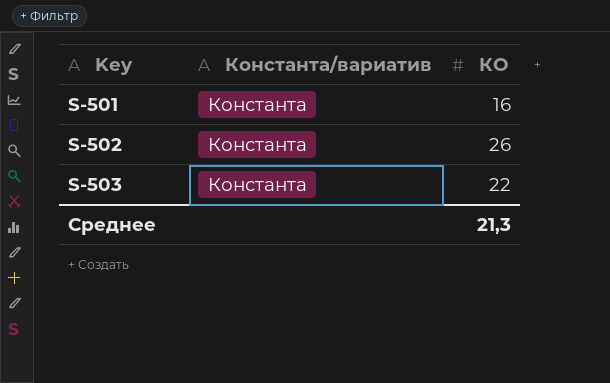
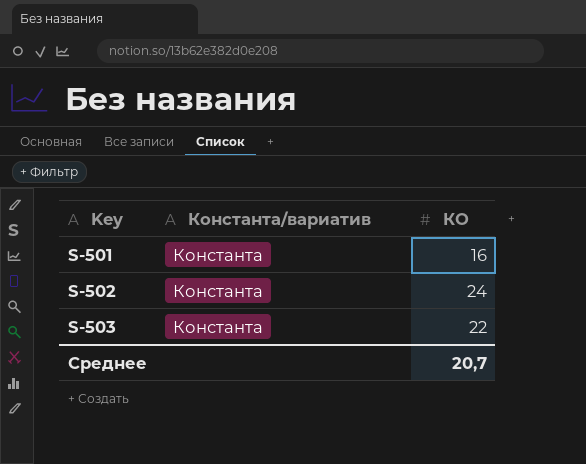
S-502 | КО: 26 -> 24
Среднее | КО: 21,3 -> 20,7

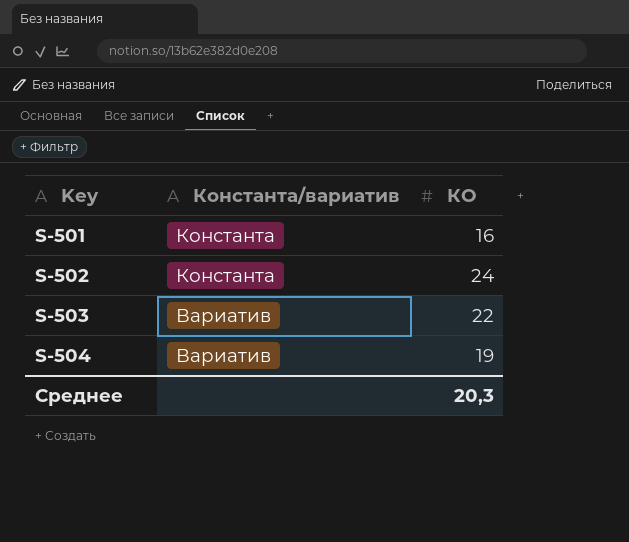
S-503 | Константа/вариатив: Константа -> Вариатив
row S-504: none -> Вариатив | 19
Среднее | КО: 20,7 -> 20,3

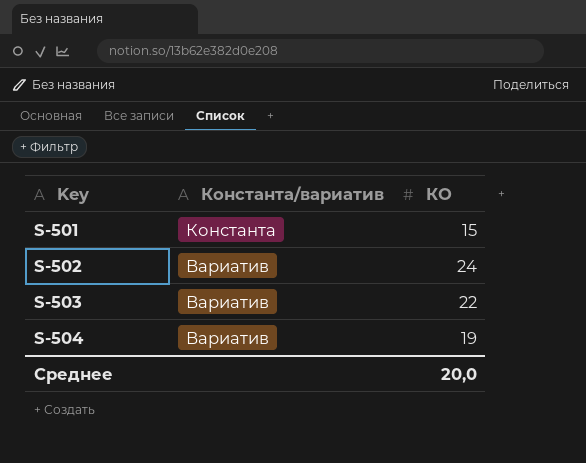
S-501 | КО: 16 -> 15
S-502 | Константа/вариатив: Константа -> Вариатив
Среднее | КО: 20,3 -> 20,0

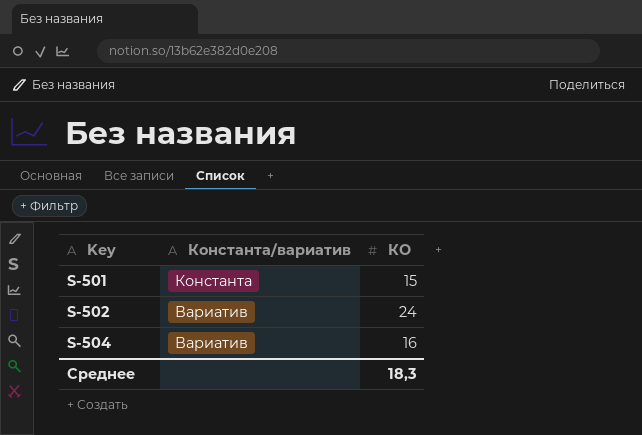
row S-503: Вариатив | 22 -> none
S-504 | КО: 19 -> 16
Среднее | КО: 20,0 -> 18,3

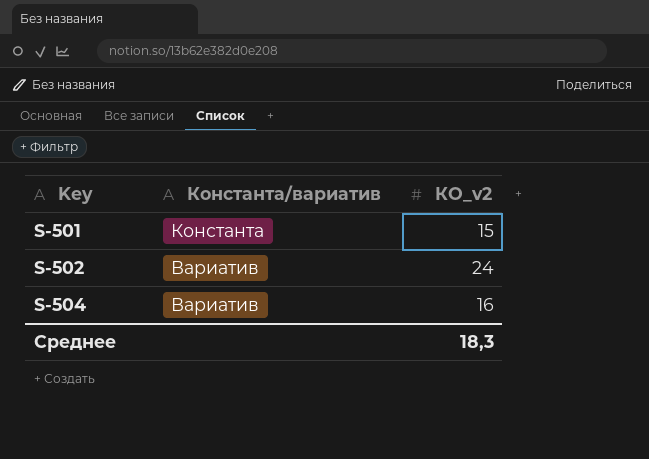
column name: КО -> КО_v2

